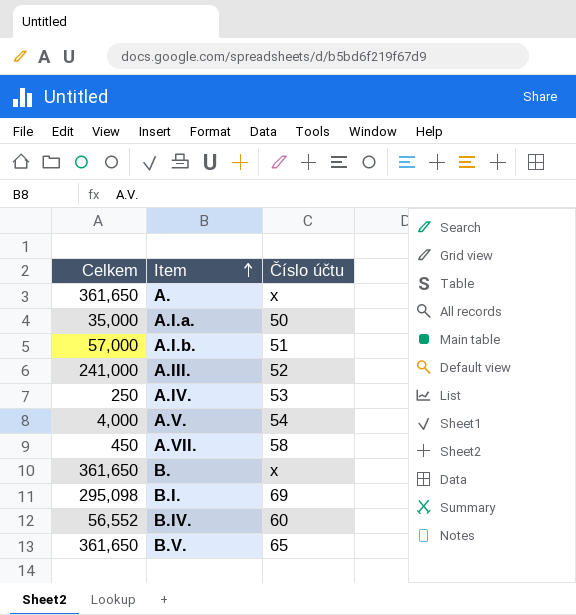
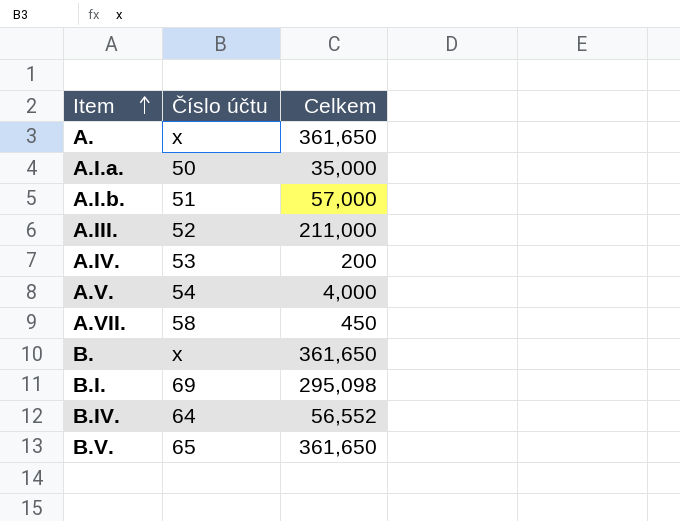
column Celkem | position: 1 -> 3
A.III. | Celkem: 241,000 -> 211,000
A.IV. | Celkem: 250 -> 200
B.IV. | Číslo účtu: 60 -> 64

